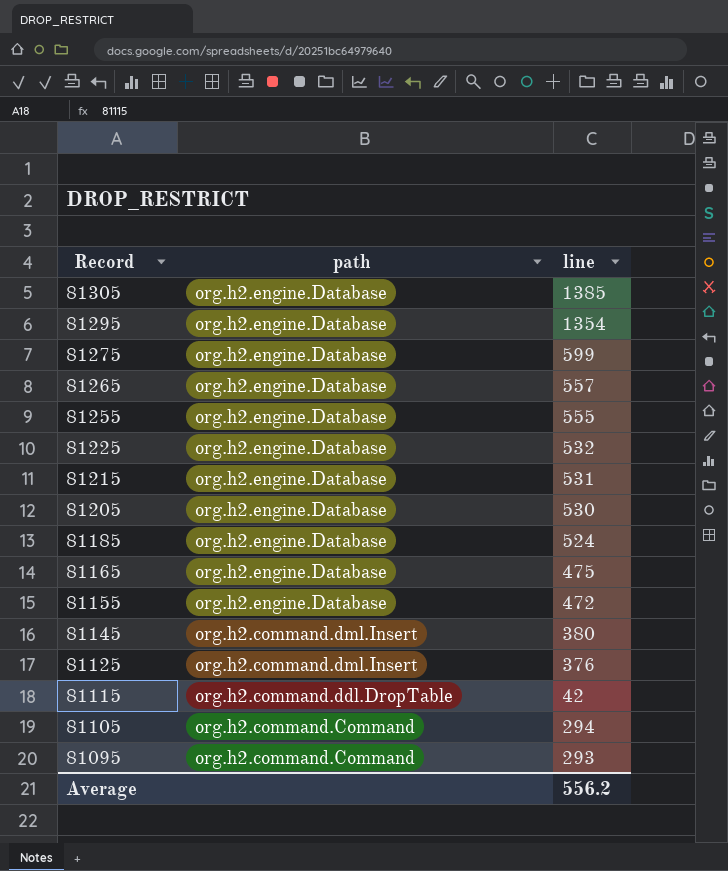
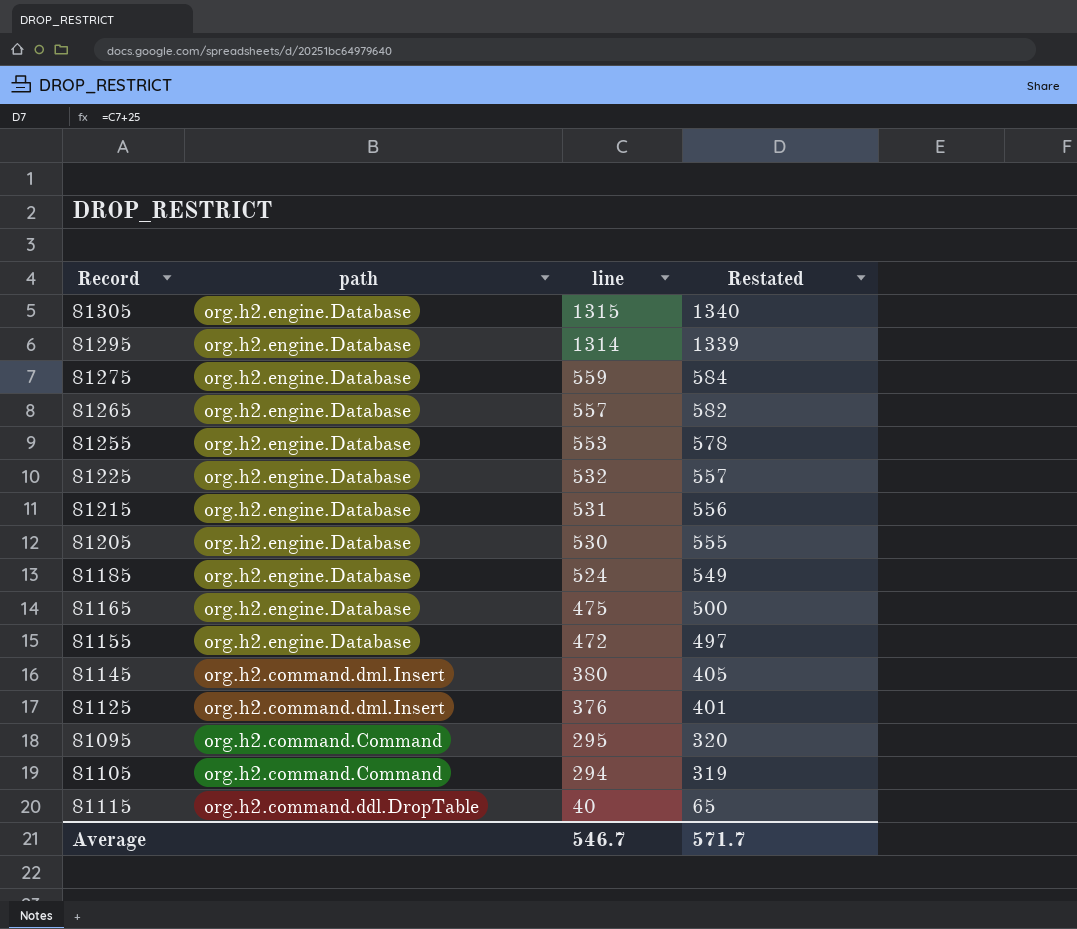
row order: Record descending -> line descending
column Restated | formula: none -> [line] + 25
81305 | line: 1385 -> 1315
81295 | line: 1354 -> 1314
81275 | line: 599 -> 559
81255 | line: 555 -> 553
81095 | line: 293 -> 295
81115 | line: 42 -> 40
Average | line: 556.2 -> 546.7

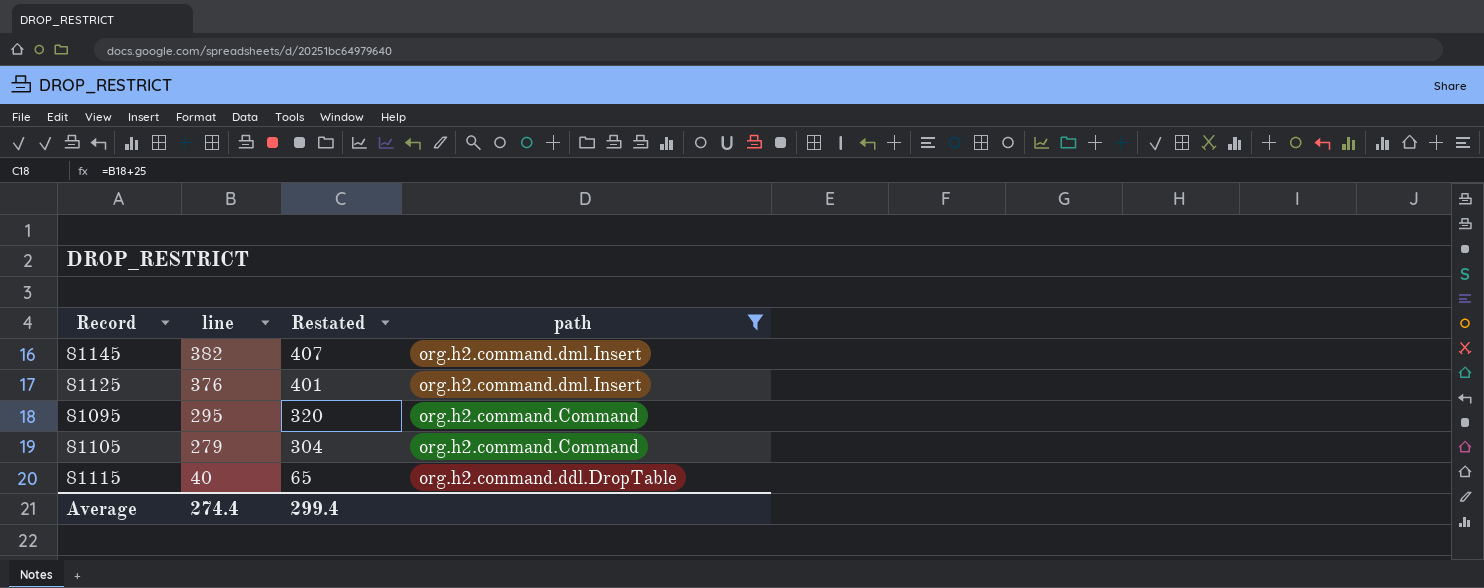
filter: none -> path != org.h2.engine.Database
column path | position: 2 -> 4
81145 | line: 380 -> 382
81145 | Restated: 405 -> 407
81105 | line: 294 -> 279
81105 | Restated: 319 -> 304
Average | line: 546.7 -> 274.4
Average | Restated: 571.7 -> 299.4

